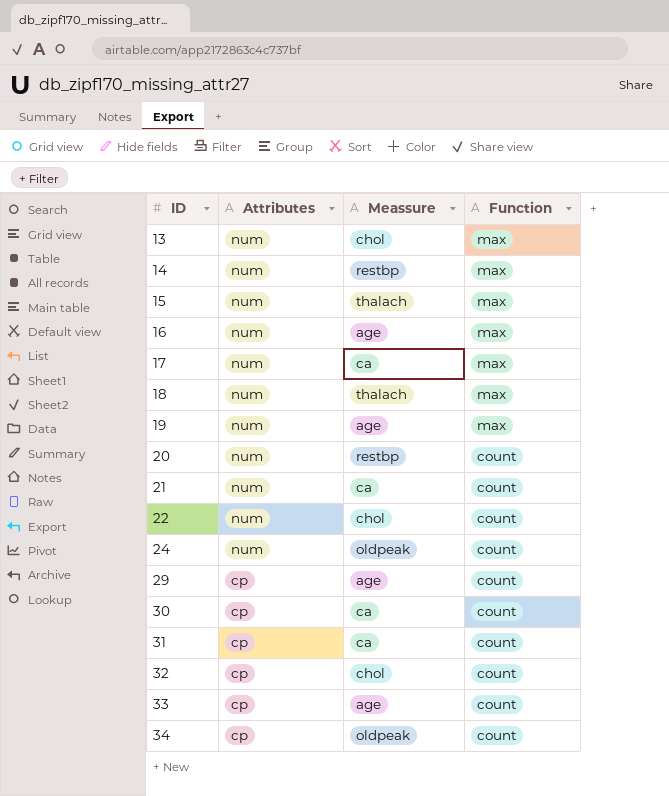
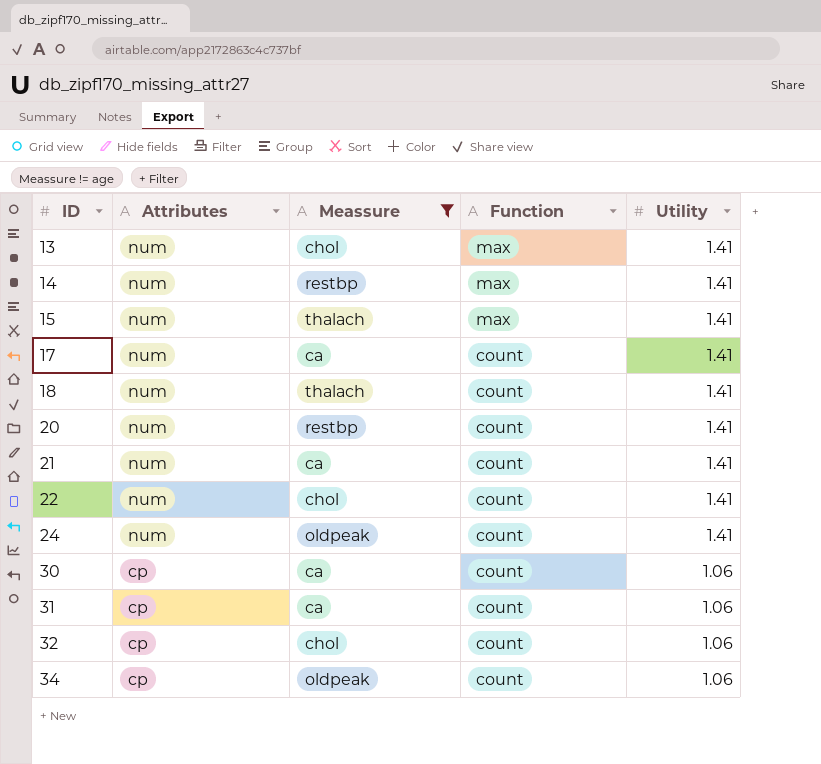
filter: none -> Meassure != age
column Utility | position: none -> 5
17 | Function: max -> count
18 | Function: max -> count

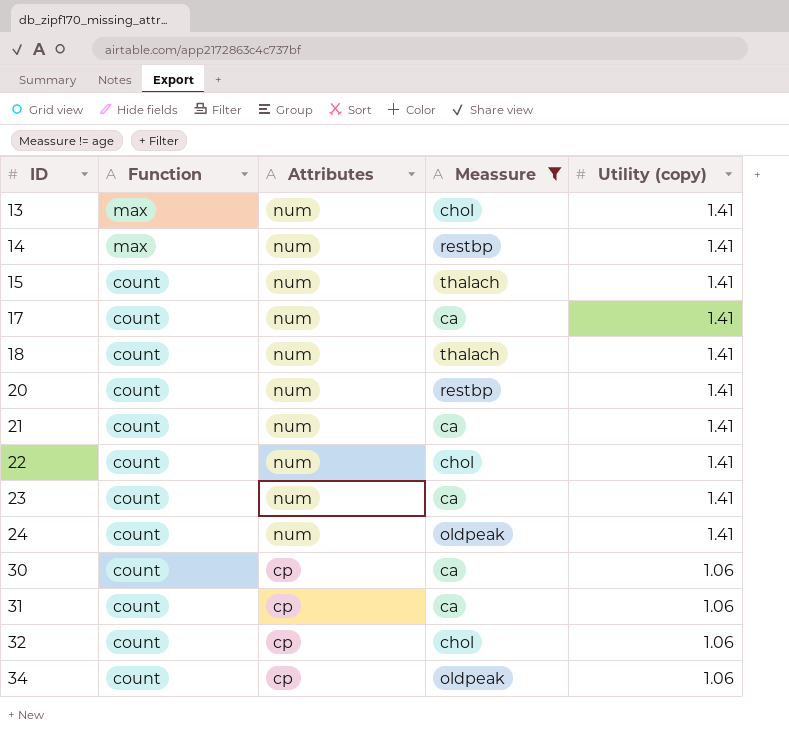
column Function | position: 4 -> 2
column name: Utility -> Utility (copy)
15 | Function: max -> count
row 23: none -> count | num | ca | 1.41

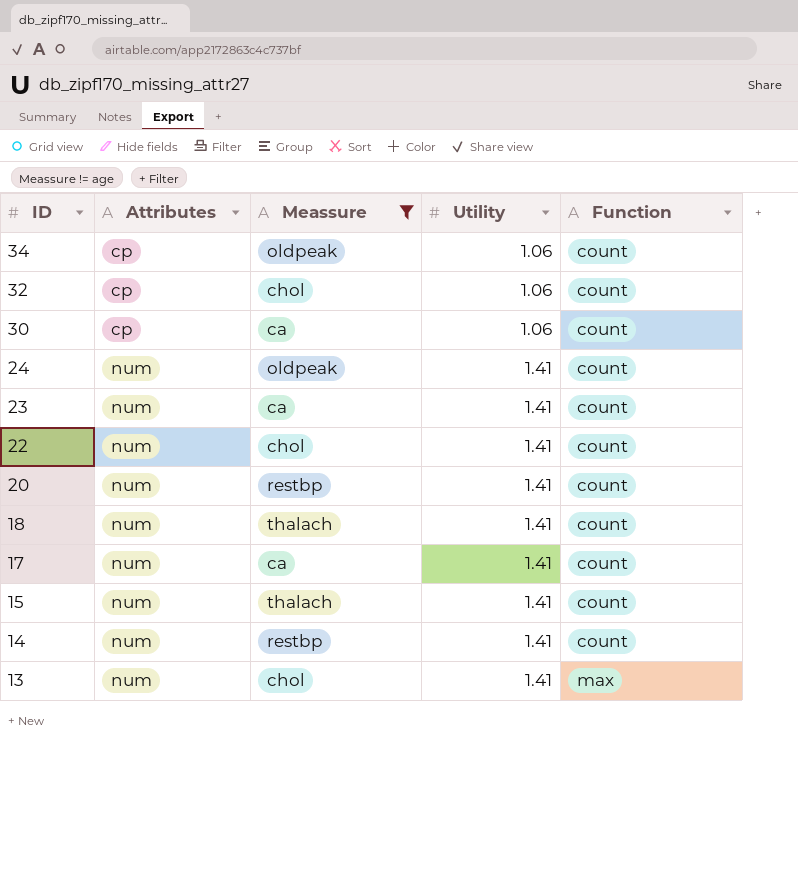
row order: ID ascending -> ID descending
column name: Utility (copy) -> Utility
column Function | position: 2 -> 5
row 21: count | num | ca | 1.41 -> none
row 31: count | cp | ca | 1.06 -> none
14 | Function: max -> count

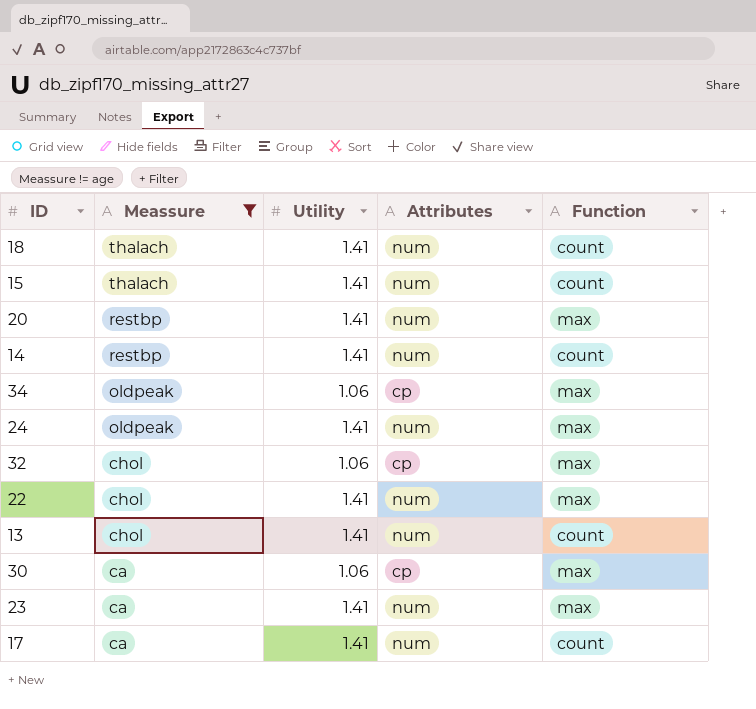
row order: ID descending -> Meassure descending
column Attributes | position: 2 -> 4
20 | Function: count -> max
34 | Function: count -> max
24 | Function: count -> max
32 | Function: count -> max
22 | Function: count -> max
13 | Function: max -> count
30 | Function: count -> max
23 | Function: count -> max

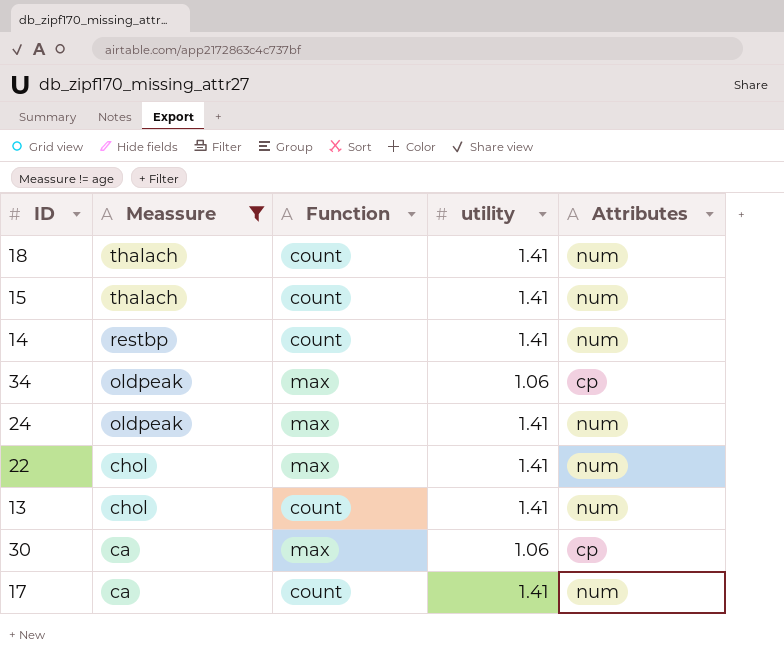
column Function | position: 5 -> 3
column name: Utility -> utility
row 20: restbp | 1.41 | num | max -> none
row 32: chol | 1.06 | cp | max -> none
row 23: ca | 1.41 | num | max -> none

